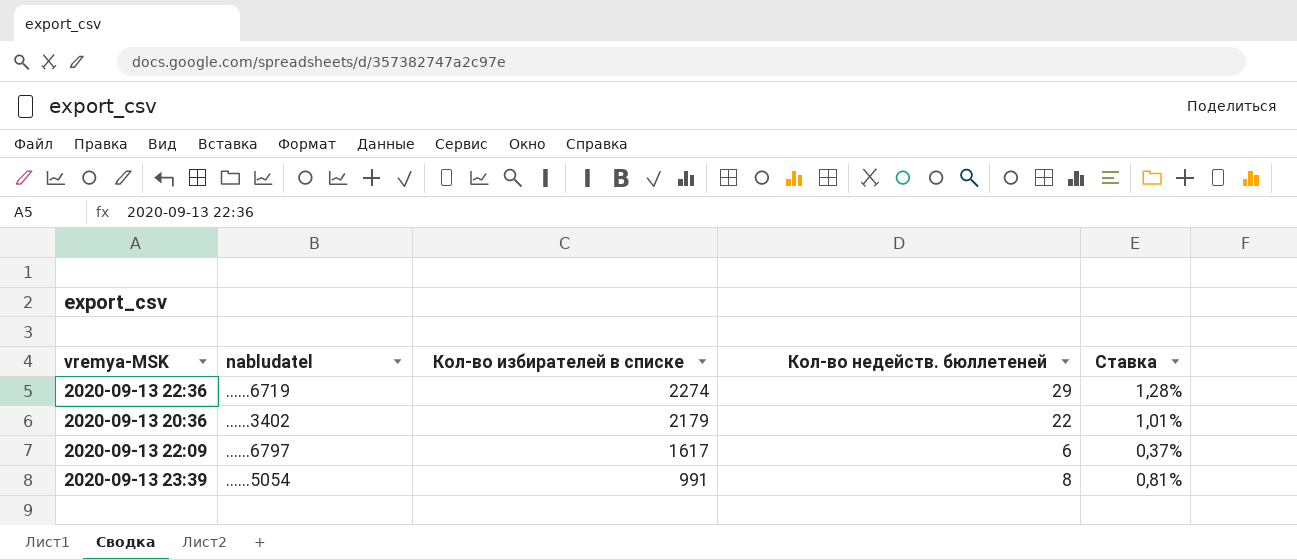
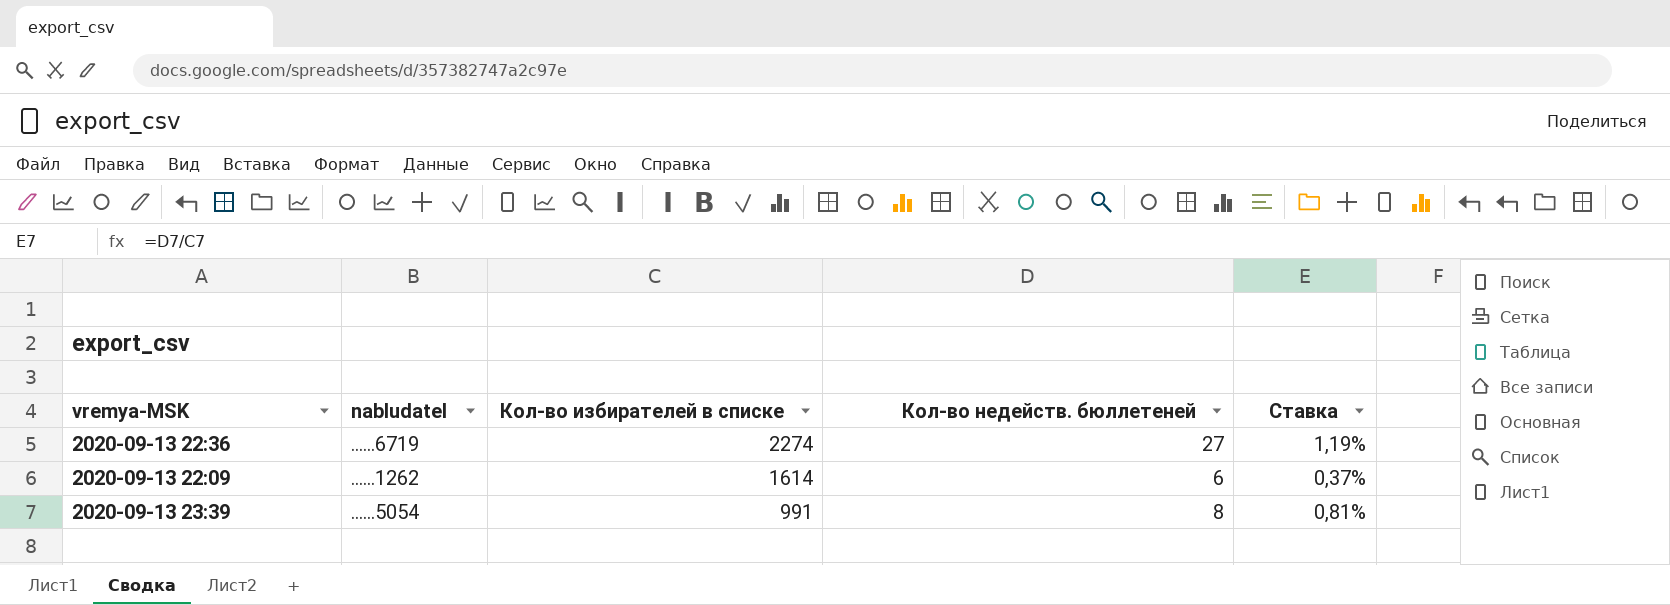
row 2020-09-13 20:36: ......3402 | 2179 | 22 | 1,01% -> none
2020-09-13 22:36 | Кол-во недейств. бюллетеней: 29 -> 27
2020-09-13 22:36 | Ставка: 1,28% -> 1,19%
2020-09-13 22:09 | nabludatel: ......6797 -> ......1262
2020-09-13 22:09 | Кол-во избирателей в списке: 1617 -> 1614

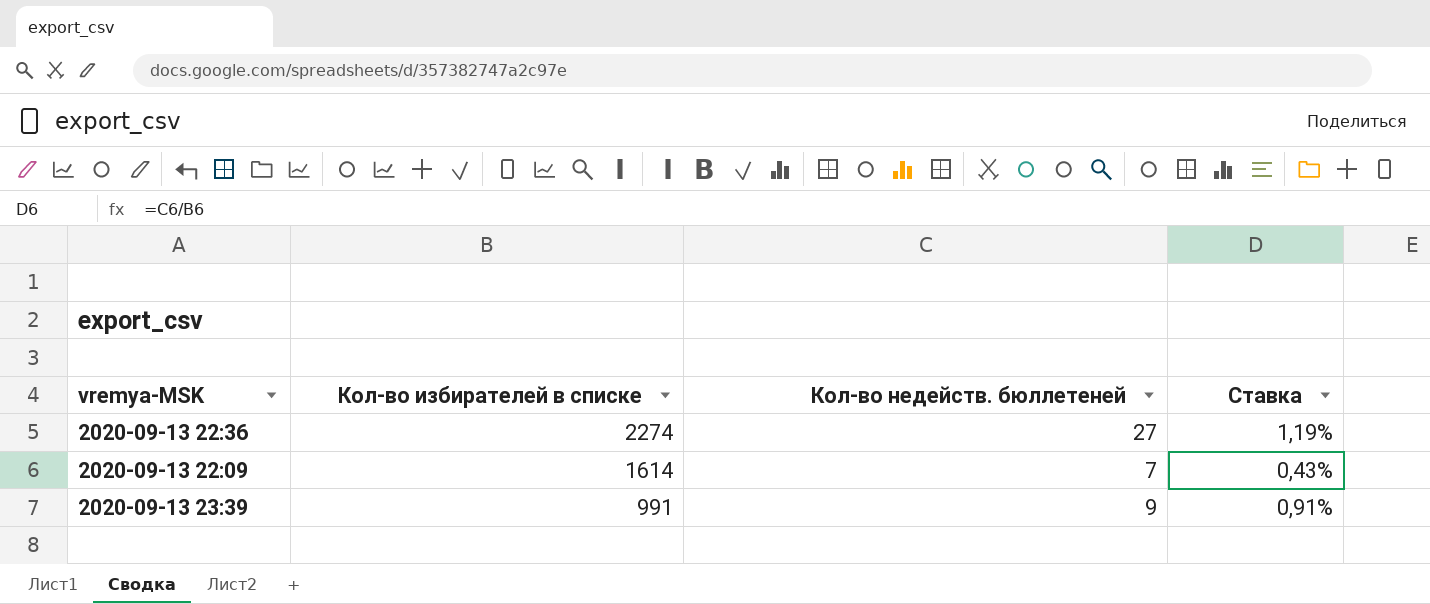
column nabludatel | position: 2 -> none
2020-09-13 22:09 | Кол-во недейств. бюллетеней: 6 -> 7
2020-09-13 22:09 | Ставка: 0,37% -> 0,43%
2020-09-13 23:39 | Кол-во недейств. бюллетеней: 8 -> 9
2020-09-13 23:39 | Ставка: 0,81% -> 0,91%

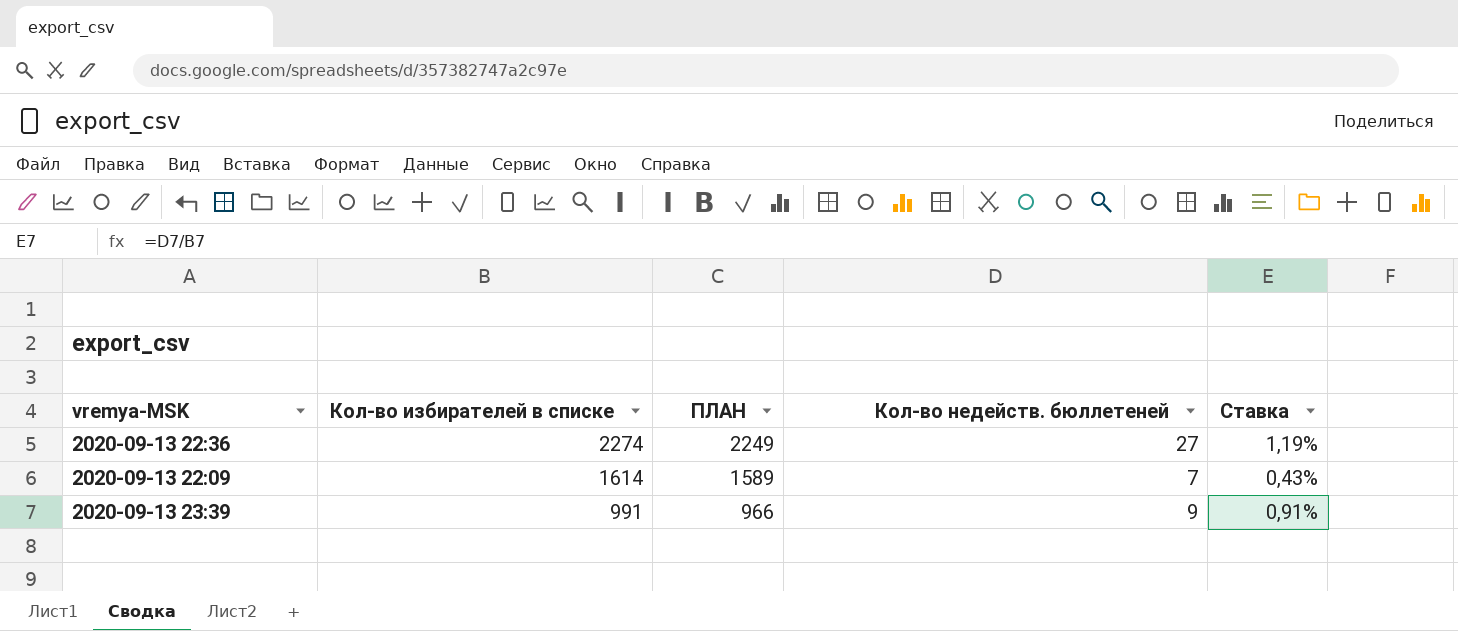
column ПЛАН | formula: none -> [Кол-во избирателей в списке] - 25

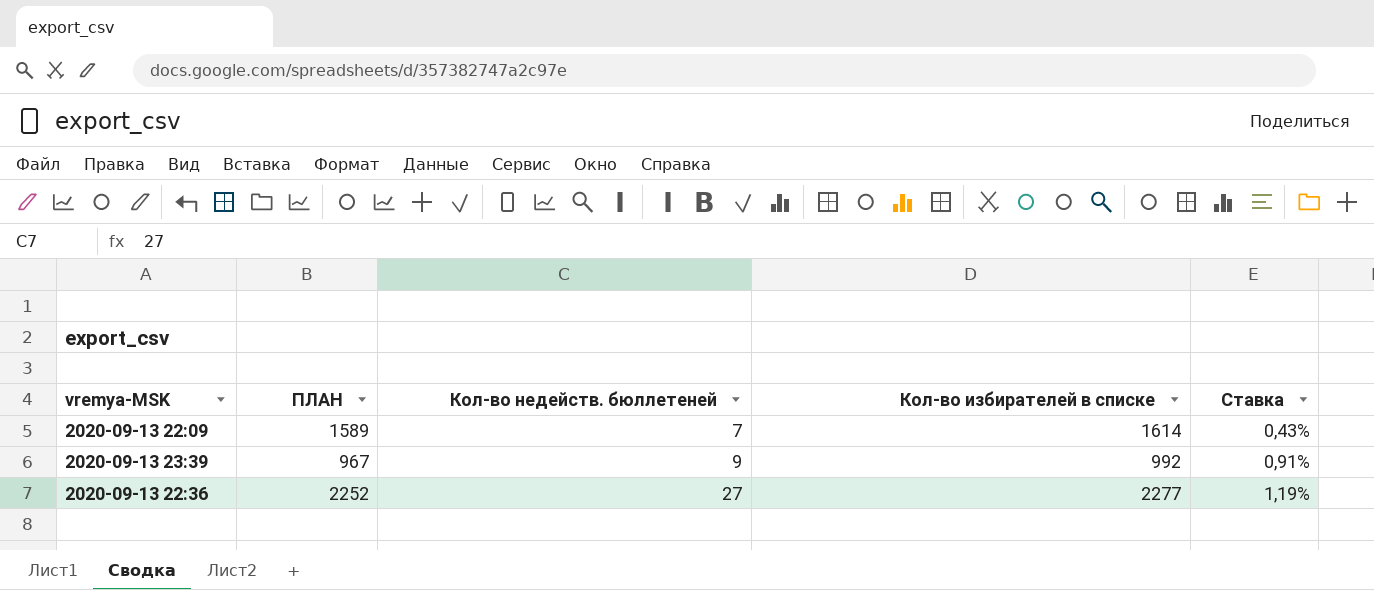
row order: Кол-во избирателей в списке descending -> Кол-во недейств. бюллетеней ascending
column Кол-во избирателей в списке | position: 2 -> 4
2020-09-13 23:39 | ПЛАН: 966 -> 967
2020-09-13 23:39 | Кол-во избирателей в списке: 991 -> 992
2020-09-13 22:36 | ПЛАН: 2249 -> 2252
2020-09-13 22:36 | Кол-во избирателей в списке: 2274 -> 2277

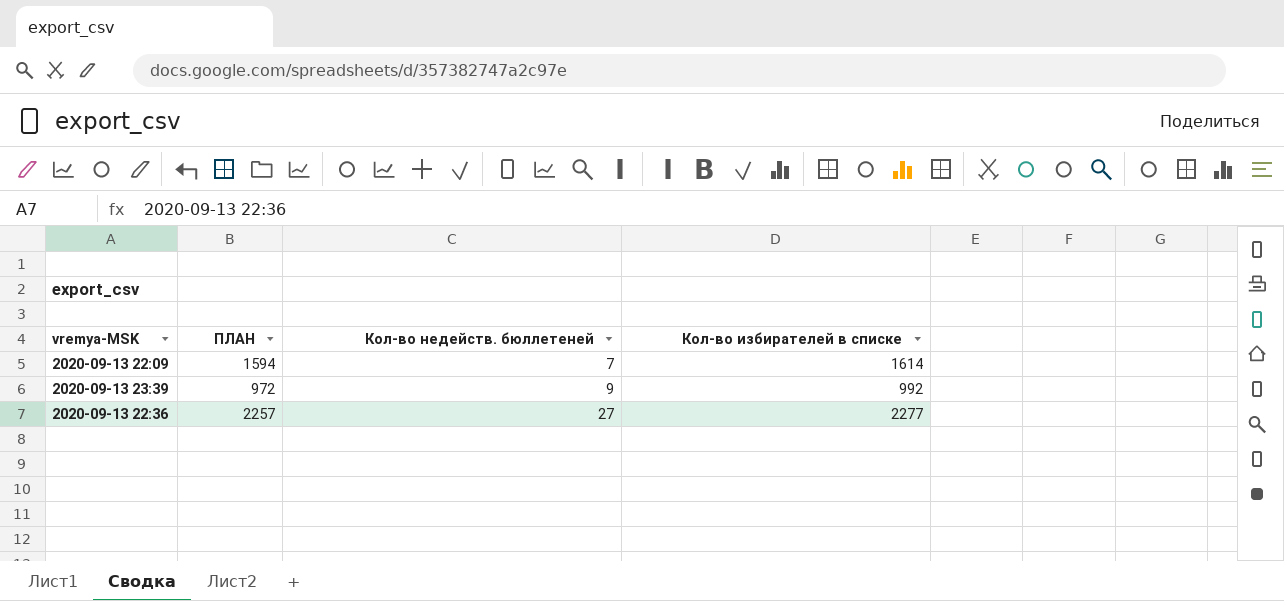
column Ставка | formula: [Кол-во недейств. бюллетеней] / [Кол-во избирателей в списке] -> none
column ПЛАН | formula: [Кол-во избирателей в списке] - 25 -> [Кол-во избирателей в списке] - 20

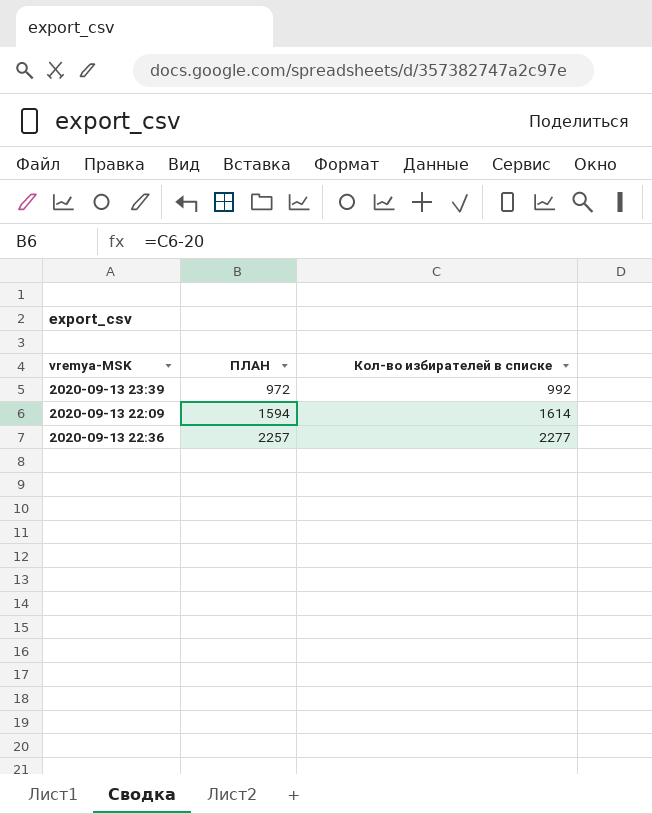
row order: Кол-во недейств. бюллетеней ascending -> ПЛАН ascending
column Кол-во недейств. бюллетеней | position: 3 -> none

